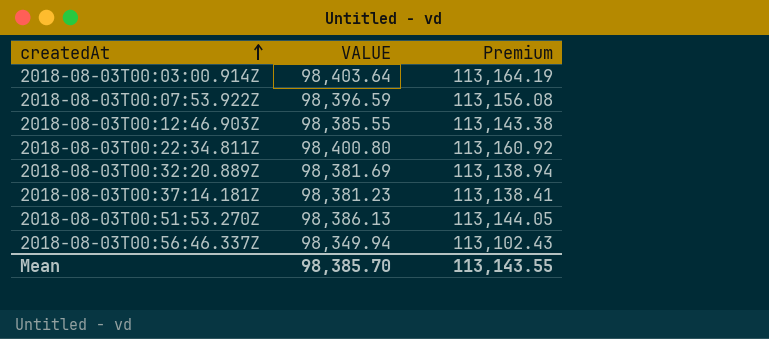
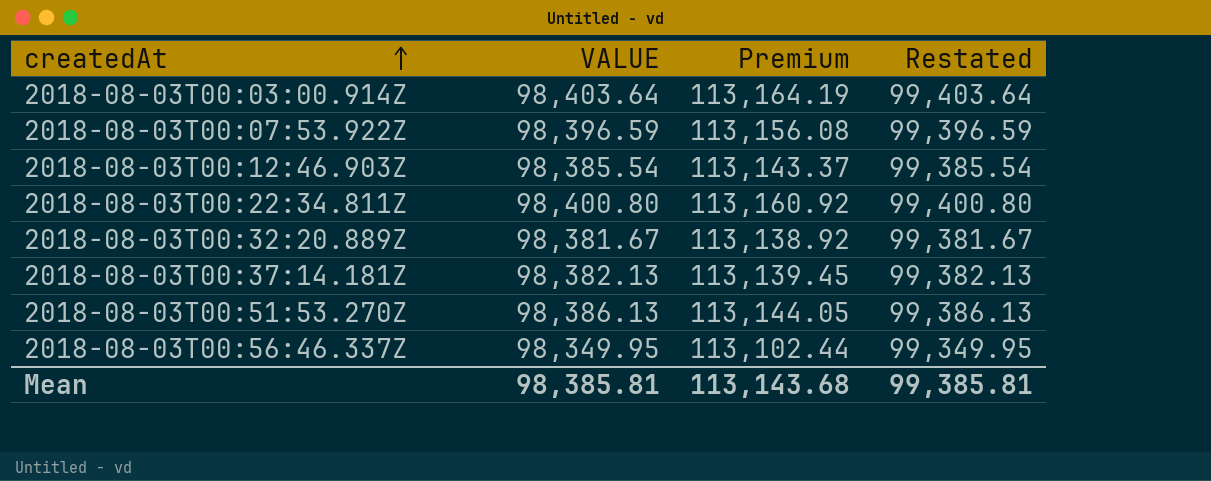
column Restated | formula: none -> [VALUE] + 1000
2018-08-03T00:12:46.903Z | VALUE: 98,385.55 -> 98,385.54
2018-08-03T00:12:46.903Z | Premium: 113,143.38 -> 113,143.37
2018-08-03T00:32:20.889Z | VALUE: 98,381.69 -> 98,381.67
2018-08-03T00:32:20.889Z | Premium: 113,138.94 -> 113,138.92
2018-08-03T00:37:14.181Z | VALUE: 98,381.23 -> 98,382.13
2018-08-03T00:37:14.181Z | Premium: 113,138.41 -> 113,139.45
2018-08-03T00:56:46.337Z | VALUE: 98,349.94 -> 98,349.95
2018-08-03T00:56:46.337Z | Premium: 113,102.43 -> 113,102.44
Mean | VALUE: 98,385.70 -> 98,385.81
Mean | Premium: 113,143.55 -> 113,143.68

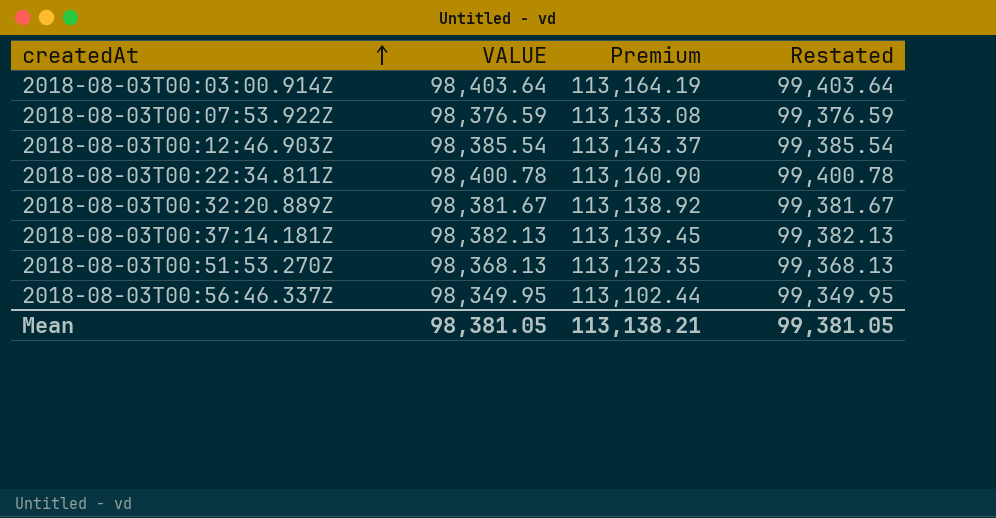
2018-08-03T00:07:53.922Z | VALUE: 98,396.59 -> 98,376.59
2018-08-03T00:07:53.922Z | Premium: 113,156.08 -> 113,133.08
2018-08-03T00:07:53.922Z | Restated: 99,396.59 -> 99,376.59
2018-08-03T00:22:34.811Z | VALUE: 98,400.80 -> 98,400.78
2018-08-03T00:22:34.811Z | Premium: 113,160.92 -> 113,160.90
2018-08-03T00:22:34.811Z | Restated: 99,400.80 -> 99,400.78
2018-08-03T00:51:53.270Z | VALUE: 98,386.13 -> 98,368.13
2018-08-03T00:51:53.270Z | Premium: 113,144.05 -> 113,123.35
2018-08-03T00:51:53.270Z | Restated: 99,386.13 -> 99,368.13
Mean | VALUE: 98,385.81 -> 98,381.05
Mean | Premium: 113,143.68 -> 113,138.21
Mean | Restated: 99,385.81 -> 99,381.05

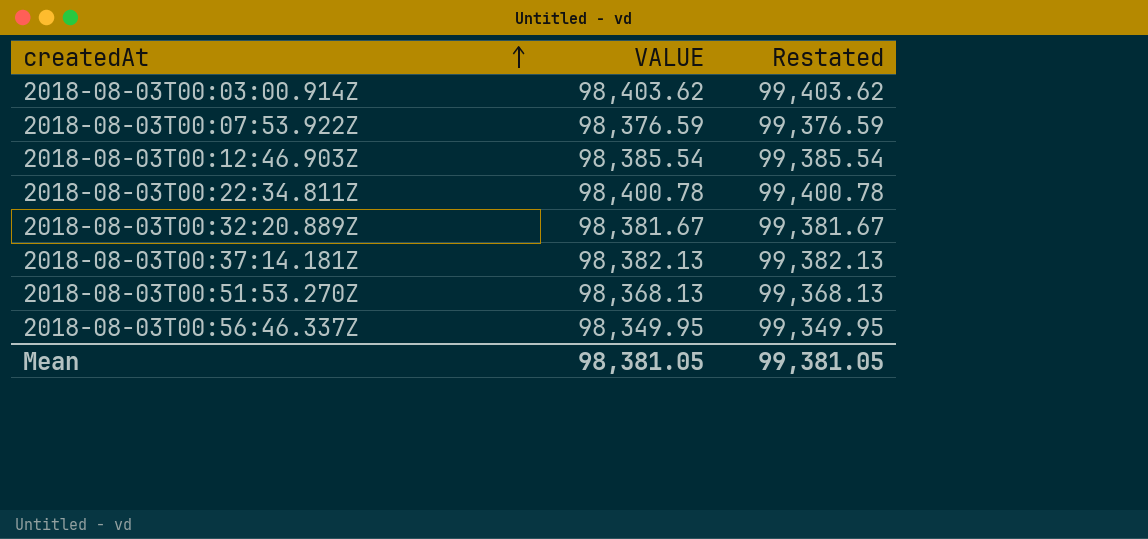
column Premium | formula: [VALUE] * 1.15 -> none
2018-08-03T00:03:00.914Z | VALUE: 98,403.64 -> 98,403.62
2018-08-03T00:03:00.914Z | Restated: 99,403.64 -> 99,403.62

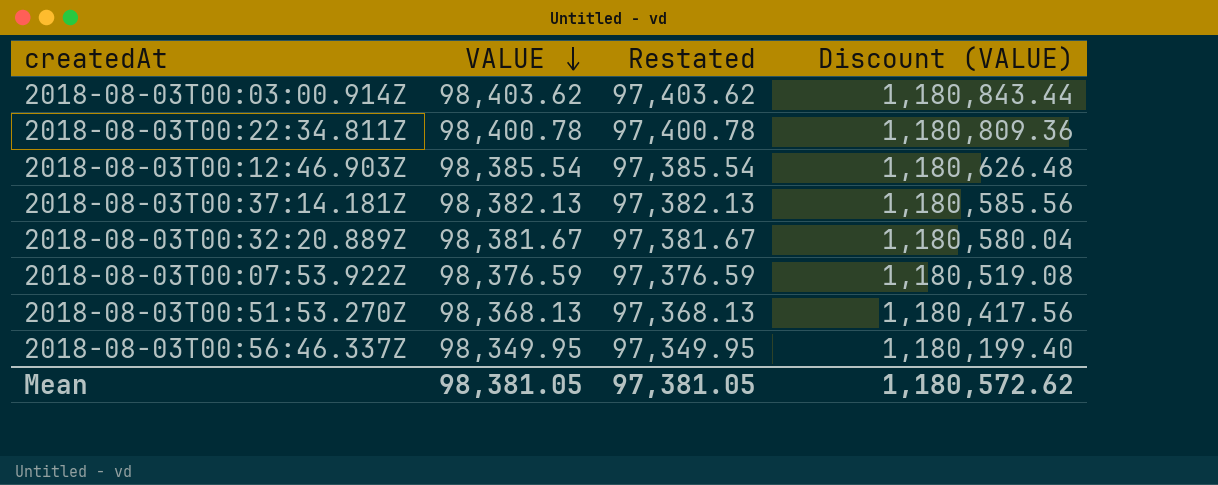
row order: createdAt ascending -> VALUE descending
column Restated | formula: [VALUE] + 1000 -> [VALUE] - 1000
column Discount (VALUE) | formula: none -> [VALUE] * 12
Mean | Restated: 99,381.05 -> 97,381.05

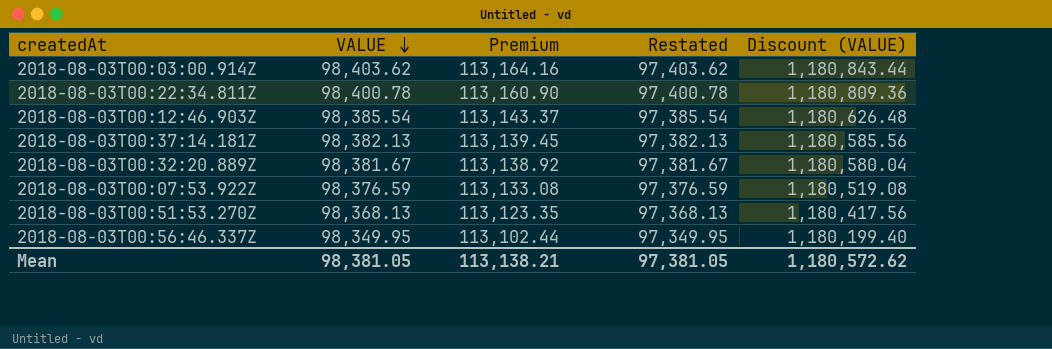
column Premium | formula: none -> [VALUE] * 1.15

